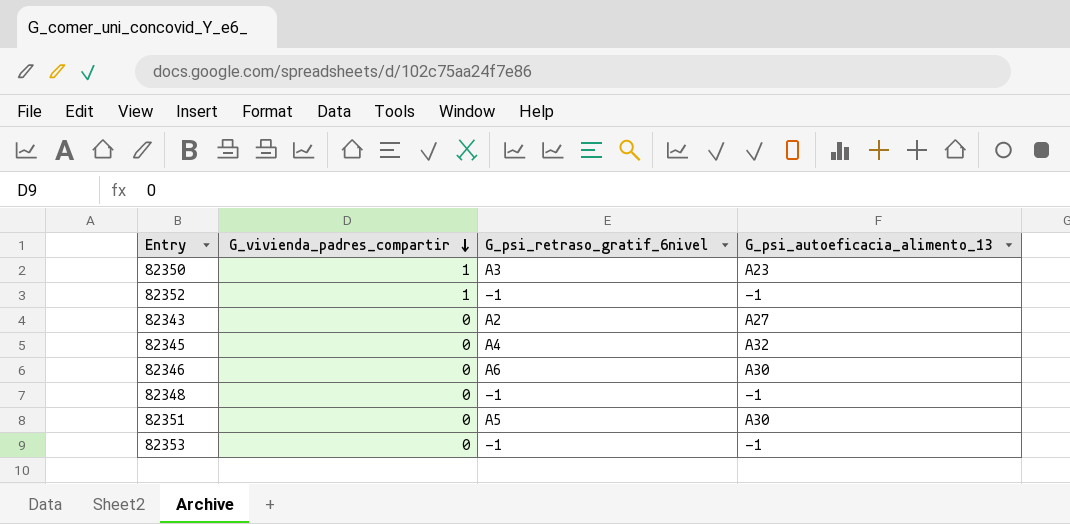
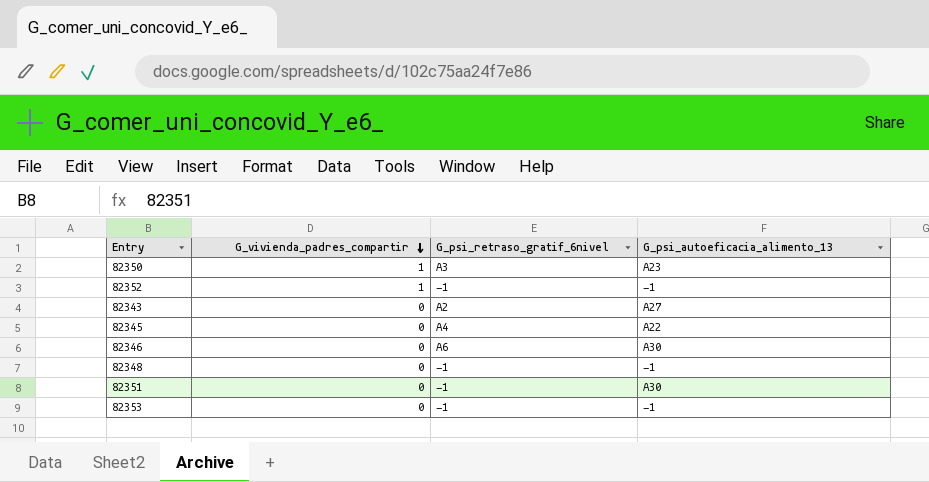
82345 | G_psi_autoeficacia_alimento_13: A32 -> A22
82351 | G_psi_retraso_gratif_6nivel: A5 -> -1

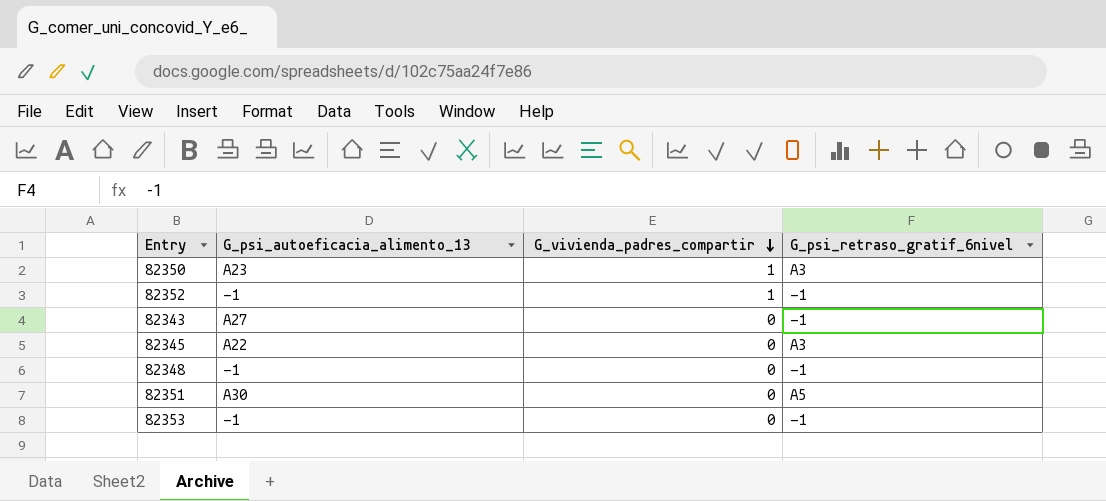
column G_psi_autoeficacia_alimento_13 | position: 4 -> 2
row 82346: 0 | A6 | A30 -> none
82343 | G_psi_retraso_gratif_6nivel: A2 -> -1
82345 | G_psi_retraso_gratif_6nivel: A4 -> A3
82351 | G_psi_retraso_gratif_6nivel: -1 -> A5

